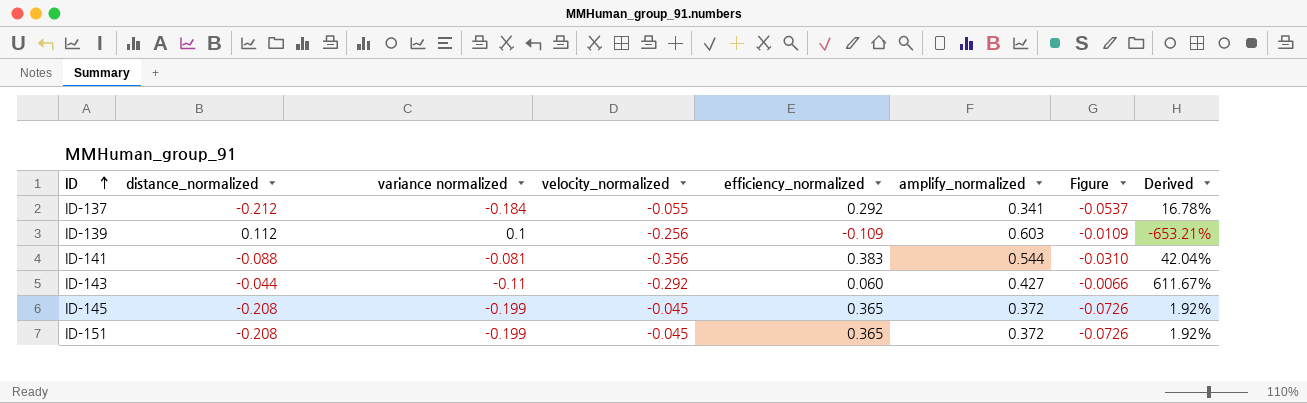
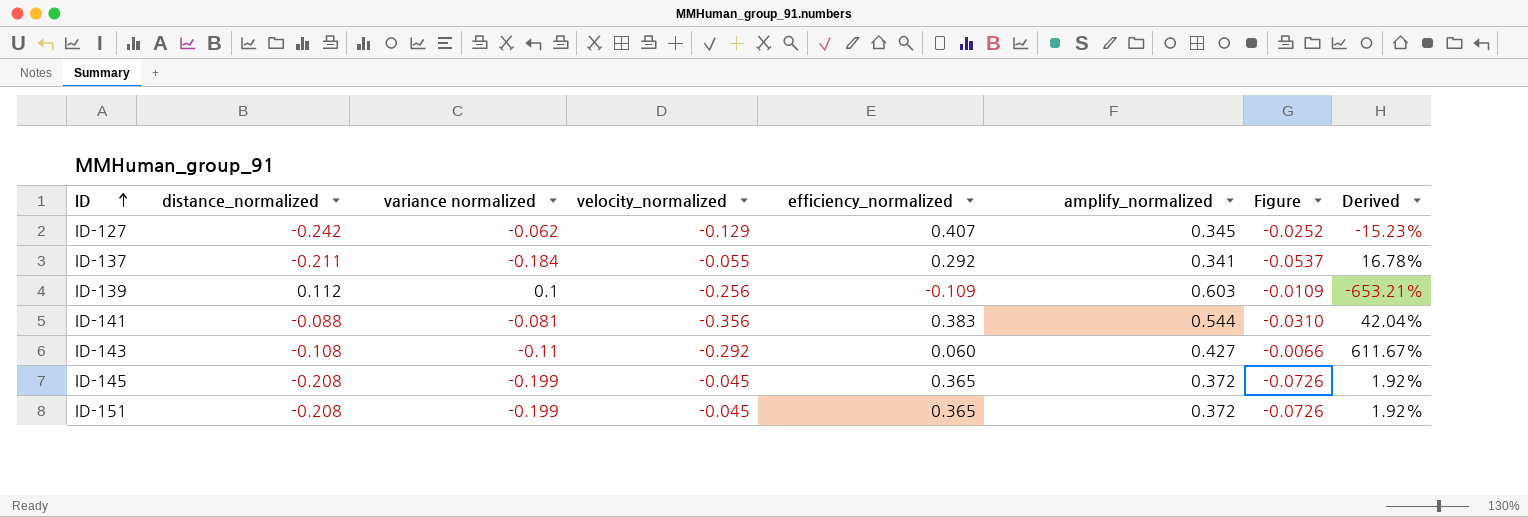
row ID-127: none -> -0.242 | -0.062 | -0.129 | 0.407 | 0.345 | -0.0252 | -15.23%
ID-137 | distance_normalized: -0.212 -> -0.211
ID-143 | distance_normalized: -0.044 -> -0.108

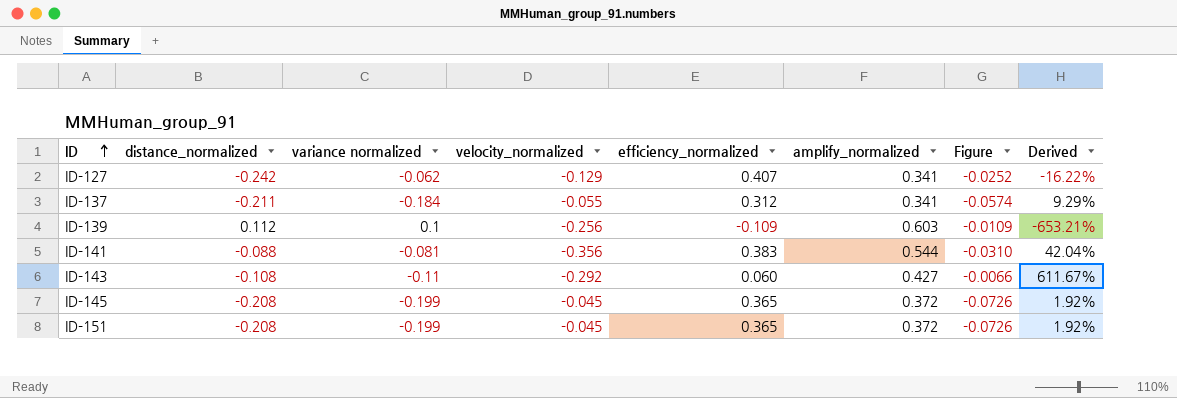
ID-127 | amplify_normalized: 0.345 -> 0.341
ID-127 | Derived: -15.23% -> -16.22%
ID-137 | efficiency_normalized: 0.292 -> 0.312
ID-137 | Figure: -0.0537 -> -0.0574
ID-137 | Derived: 16.78% -> 9.29%

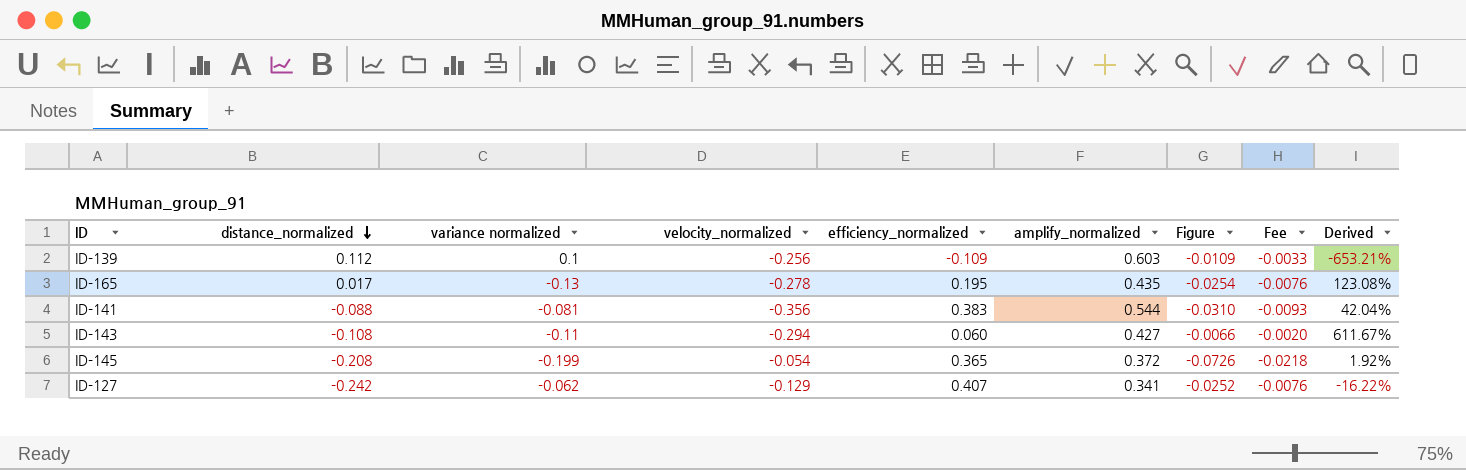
row order: ID ascending -> distance_normalized descending
column Fee | formula: none -> [Figure] * 0.3
row ID-137: -0.211 | -0.184 | -0.055 | 0.312 | 0.341 | -0.0574 | 9.29% -> none
row ID-151: -0.208 | -0.199 | -0.045 | 0.365 | 0.372 | -0.0726 | 1.92% -> none
row ID-165: none -> 0.017 | -0.13 | -0.278 | 0.195 | 0.435 | -0.0254 | -0.0076 | 123.08%
ID-143 | velocity_normalized: -0.292 -> -0.294
ID-145 | velocity_normalized: -0.045 -> -0.054

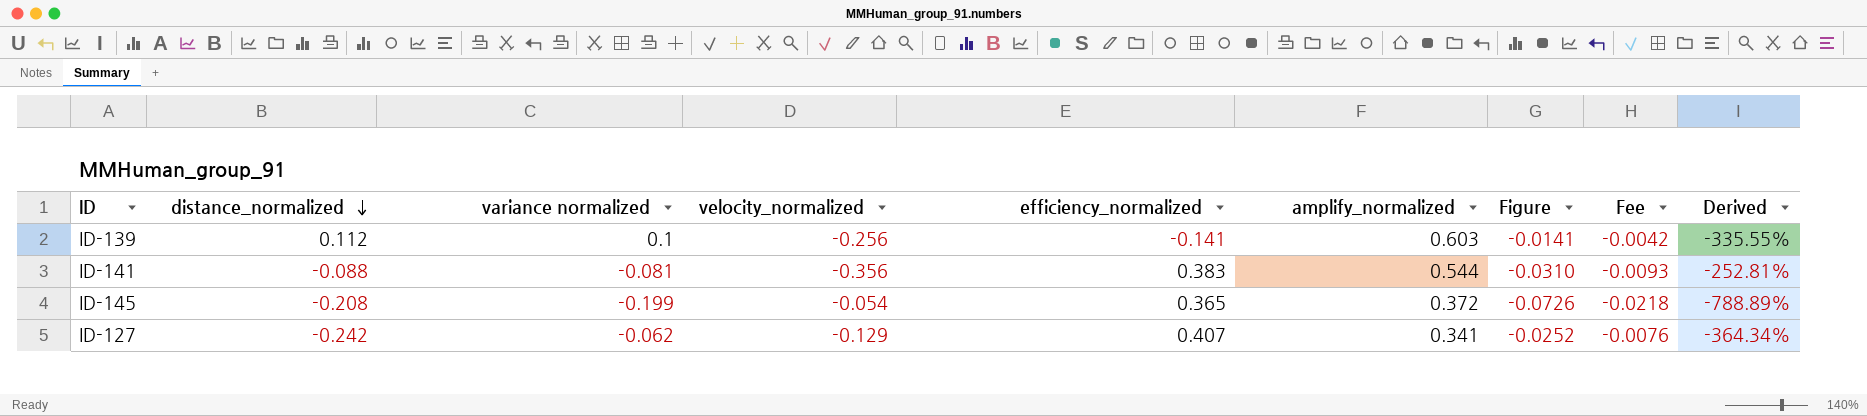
column Derived | formula: ([amplify_normalized] - [efficiency_normalized]) / [efficiency_normalized] -> ([amplify_normalized] - [velocity_normalized]) / [velocity_normalized]
row ID-165: 0.017 | -0.13 | -0.278 | 0.195 | 0.435 | -0.0254 | -0.0076 | 123.08% -> none
row ID-143: -0.108 | -0.11 | -0.294 | 0.060 | 0.427 | -0.0066 | -0.0020 | 611.67% -> none
ID-139 | efficiency_normalized: -0.109 -> -0.141
ID-139 | Figure: -0.0109 -> -0.0141
ID-139 | Fee: -0.0033 -> -0.0042

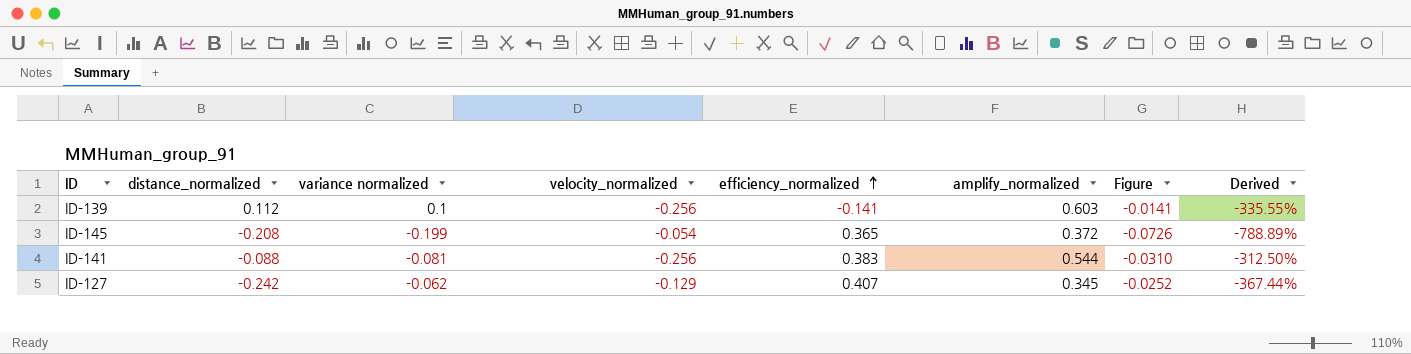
row order: distance_normalized descending -> efficiency_normalized ascending
column Fee | formula: [Figure] * 0.3 -> none
ID-141 | velocity_normalized: -0.356 -> -0.256
ID-141 | Derived: -252.81% -> -312.50%
ID-127 | amplify_normalized: 0.341 -> 0.345
ID-127 | Derived: -364.34% -> -367.44%

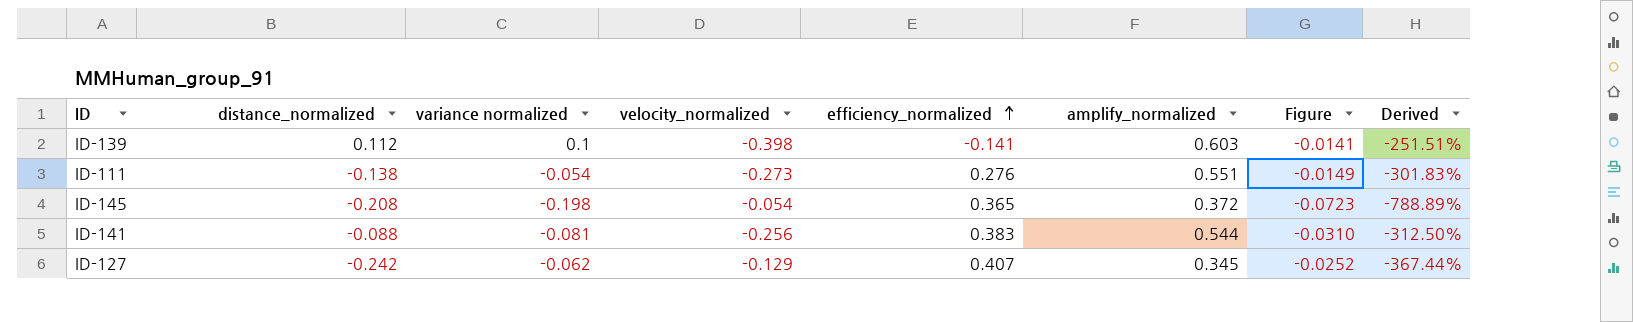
ID-139 | velocity_normalized: -0.256 -> -0.398
ID-139 | Derived: -335.55% -> -251.51%
row ID-111: none -> -0.138 | -0.054 | -0.273 | 0.276 | 0.551 | -0.0149 | -301.83%
ID-145 | variance normalized: -0.199 -> -0.198
ID-145 | Figure: -0.0726 -> -0.0723

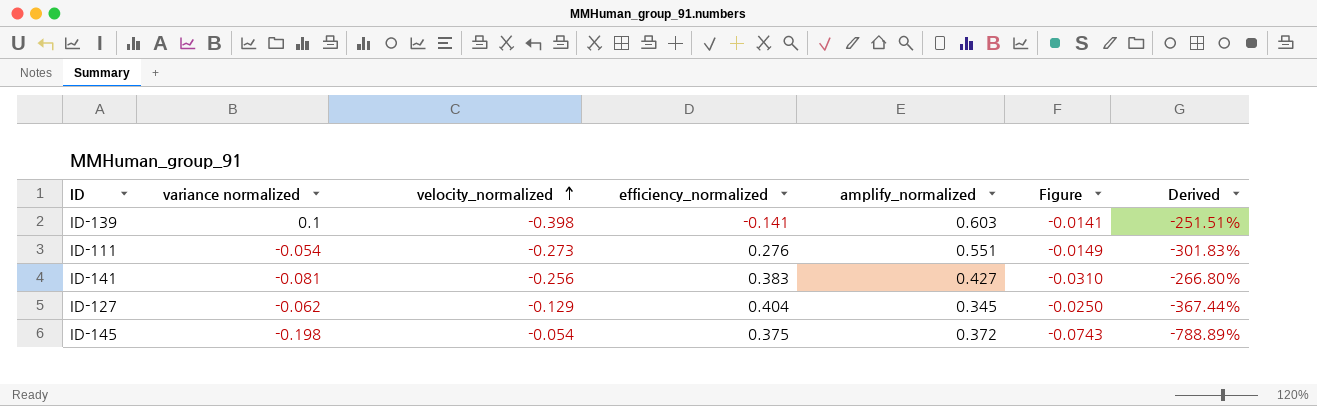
row order: efficiency_normalized ascending -> velocity_normalized ascending
column distance_normalized | position: 2 -> none
ID-141 | amplify_normalized: 0.544 -> 0.427
ID-141 | Derived: -312.50% -> -266.80%
ID-127 | efficiency_normalized: 0.407 -> 0.404
ID-127 | Figure: -0.0252 -> -0.0250
ID-145 | efficiency_normalized: 0.365 -> 0.375
ID-145 | Figure: -0.0723 -> -0.0743

